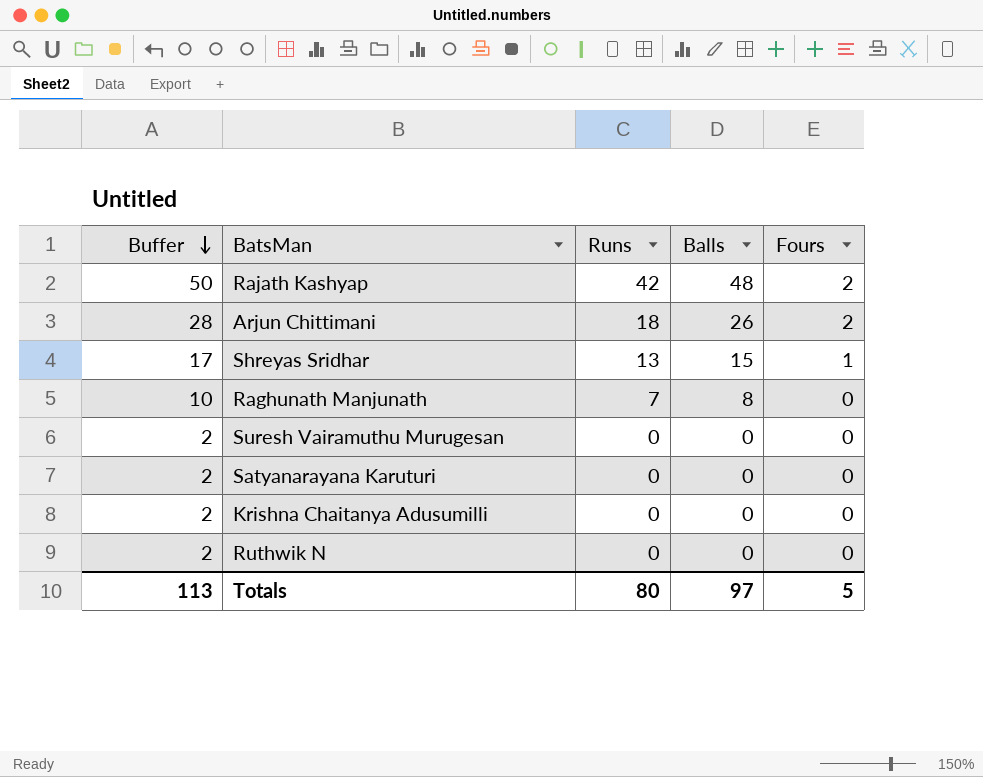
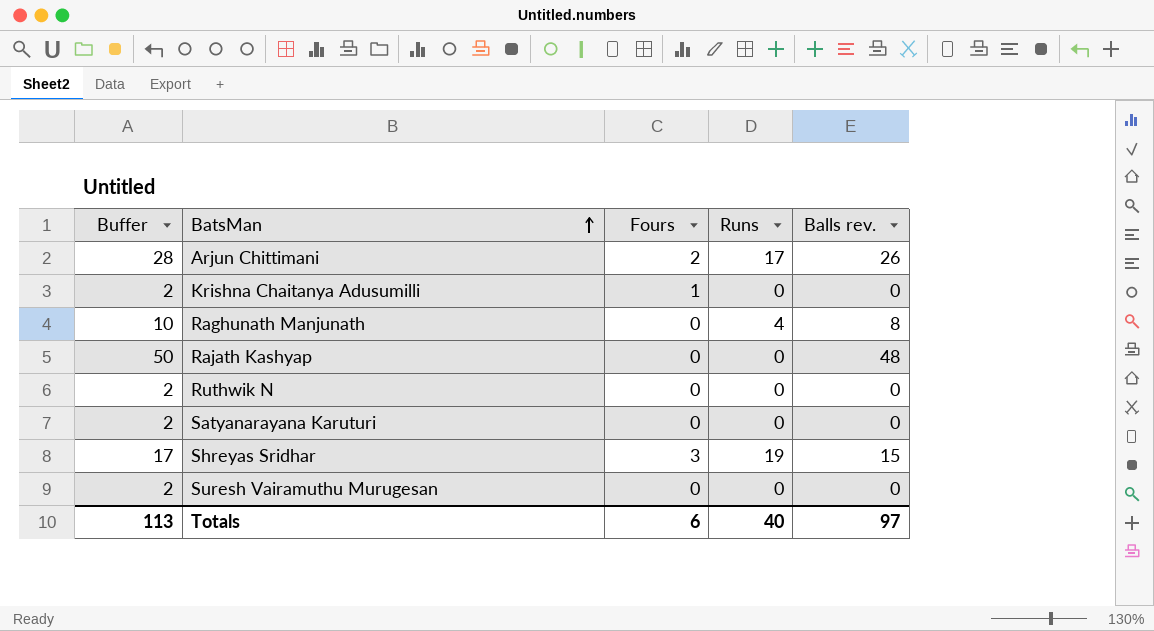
row order: Buffer descending -> BatsMan ascending
column Fours | position: 5 -> 3
column name: Balls -> Balls rev.
Arjun Chittimani | Runs: 18 -> 17
Krishna Chaitanya Adusumilli | Fours: 0 -> 1
Raghunath Manjunath | Runs: 7 -> 4
Rajath Kashyap | Fours: 2 -> 0
Rajath Kashyap | Runs: 42 -> 0
Shreyas Sridhar | Fours: 1 -> 3
Shreyas Sridhar | Runs: 13 -> 19
Totals | Fours: 5 -> 6
Totals | Runs: 80 -> 40

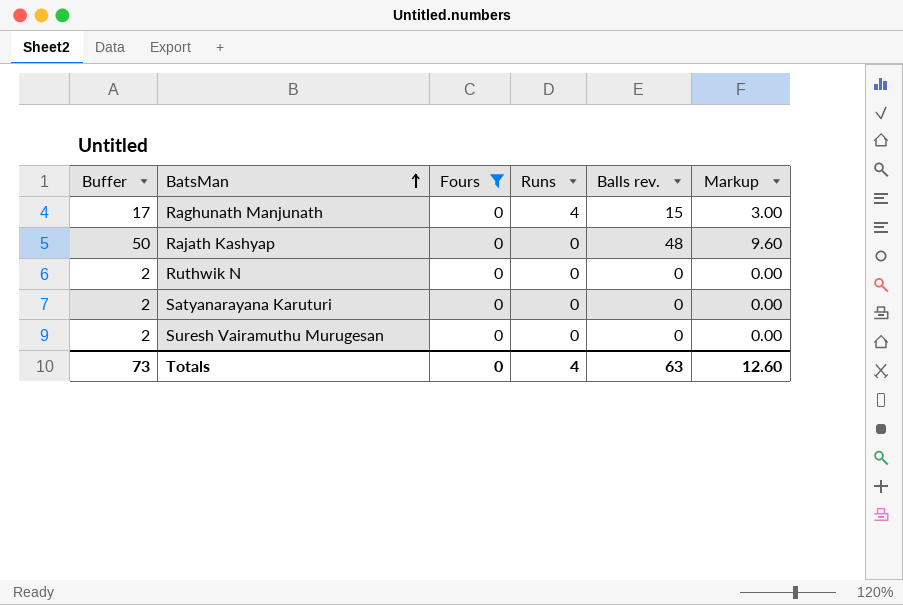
filter: none -> Fours = 0
column Markup | formula: none -> [Balls rev.] * 0.2
Raghunath Manjunath | Buffer: 10 -> 17
Raghunath Manjunath | Balls rev.: 8 -> 15
Totals | Buffer: 113 -> 73
Totals | Fours: 6 -> 0
Totals | Runs: 40 -> 4
Totals | Balls rev.: 97 -> 63

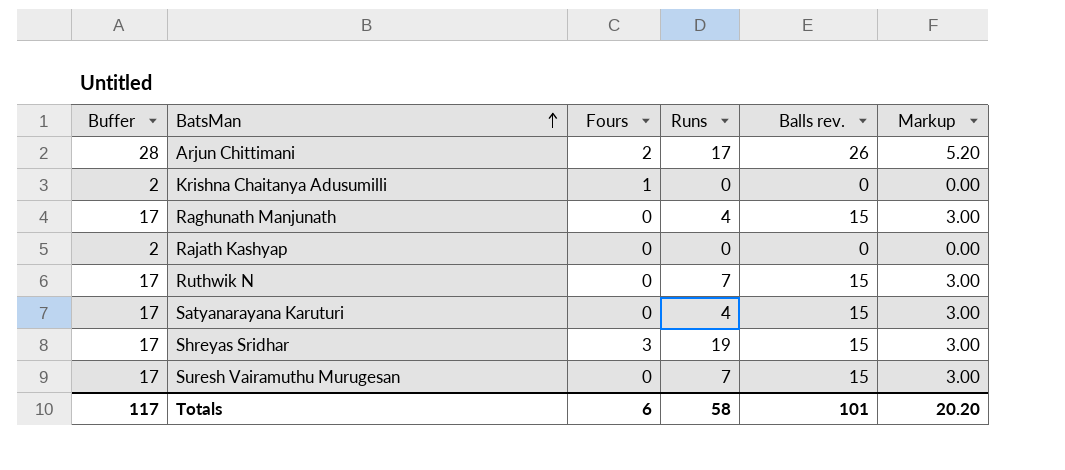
filter: Fours = 0 -> none
Rajath Kashyap | Buffer: 50 -> 2
Rajath Kashyap | Balls rev.: 48 -> 0
Rajath Kashyap | Markup: 9.60 -> 0.00
Ruthwik N | Buffer: 2 -> 17
Ruthwik N | Runs: 0 -> 7
Ruthwik N | Balls rev.: 0 -> 15
Ruthwik N | Markup: 0.00 -> 3.00
Satyanarayana Karuturi | Buffer: 2 -> 17
Satyanarayana Karuturi | Runs: 0 -> 4
Satyanarayana Karuturi | Balls rev.: 0 -> 15
Satyanarayana Karuturi | Markup: 0.00 -> 3.00
Suresh Vairamuthu Murugesan | Buffer: 2 -> 17
Suresh Vairamuthu Murugesan | Runs: 0 -> 7
Suresh Vairamuthu Murugesan | Balls rev.: 0 -> 15
Suresh Vairamuthu Murugesan | Markup: 0.00 -> 3.00
Totals | Buffer: 73 -> 117
Totals | Fours: 0 -> 6
Totals | Runs: 4 -> 58
Totals | Balls rev.: 63 -> 101
Totals | Markup: 12.60 -> 20.20

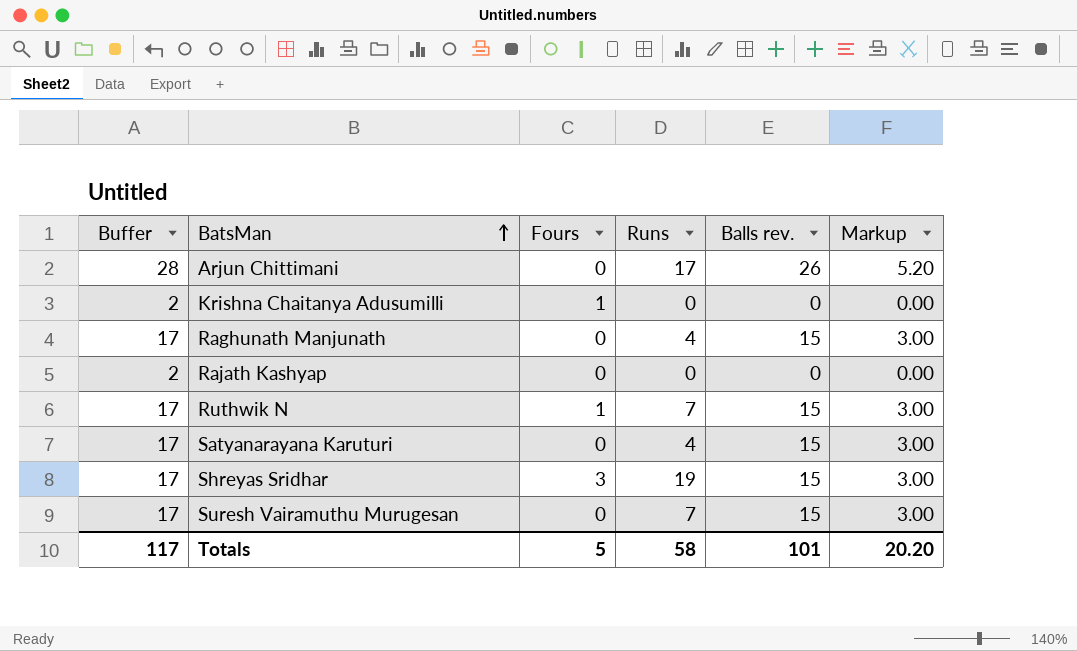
Arjun Chittimani | Fours: 2 -> 0
Ruthwik N | Fours: 0 -> 1
Totals | Fours: 6 -> 5

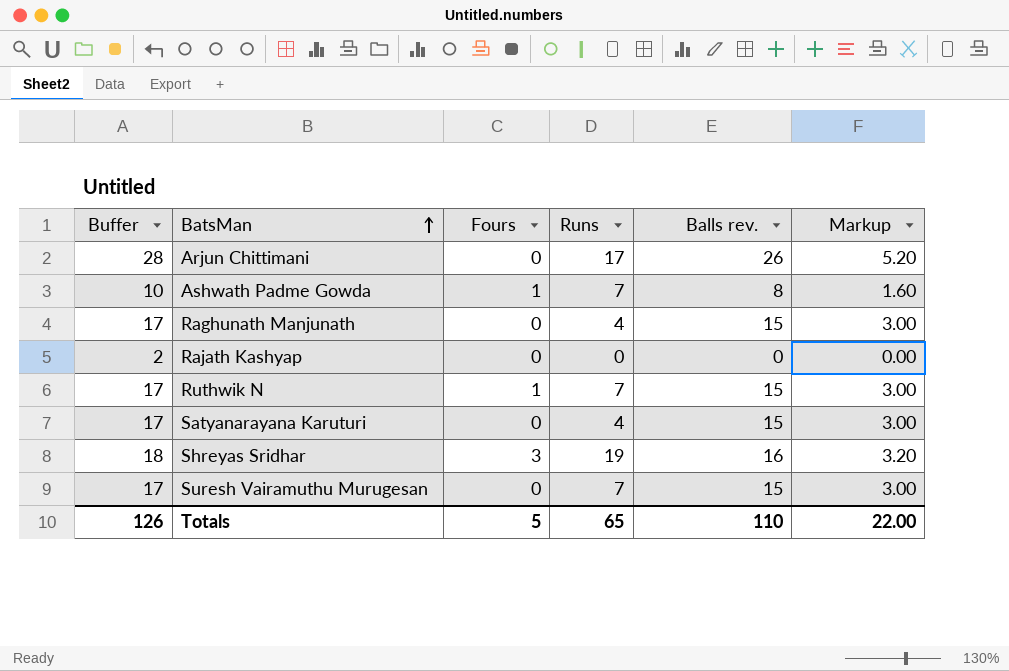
row Krishna Chaitanya Adusumilli: 2 | 1 | 0 | 0 | 0.00 -> none
row Ashwath Padme Gowda: none -> 10 | 1 | 7 | 8 | 1.60
Shreyas Sridhar | Buffer: 17 -> 18
Shreyas Sridhar | Balls rev.: 15 -> 16
Shreyas Sridhar | Markup: 3.00 -> 3.20
Totals | Buffer: 117 -> 126
Totals | Runs: 58 -> 65
Totals | Balls rev.: 101 -> 110
Totals | Markup: 20.20 -> 22.00

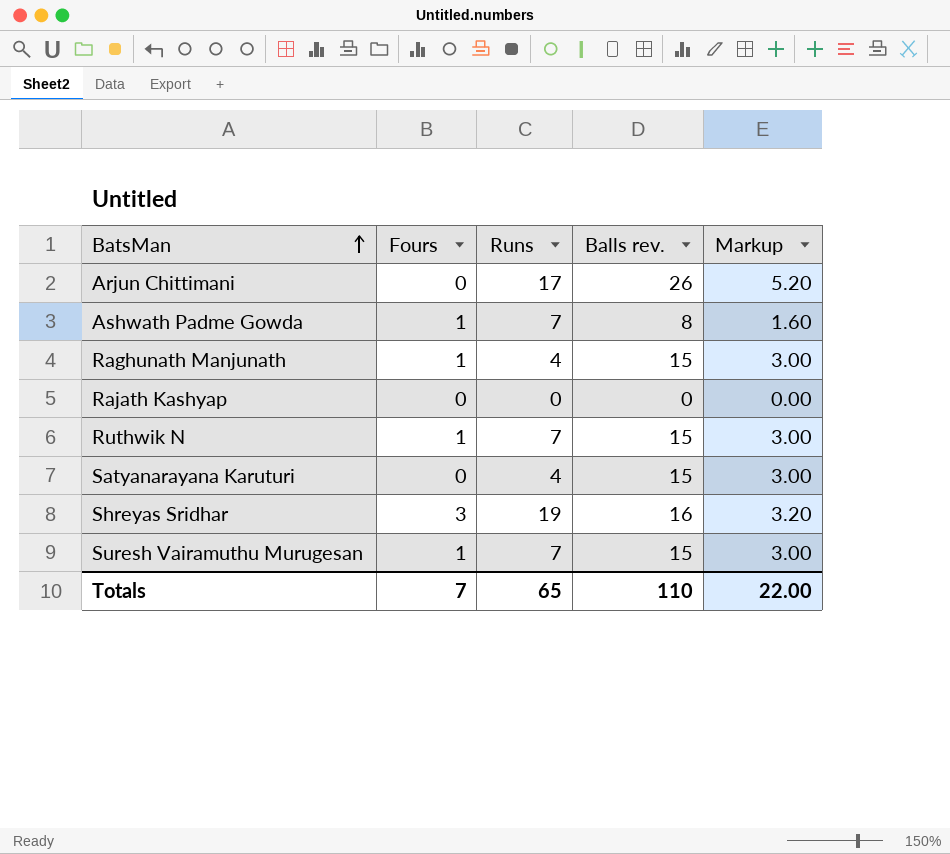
column Buffer | formula: [Balls rev.] + 2 -> none
Raghunath Manjunath | Fours: 0 -> 1
Suresh Vairamuthu Murugesan | Fours: 0 -> 1
Totals | Fours: 5 -> 7

